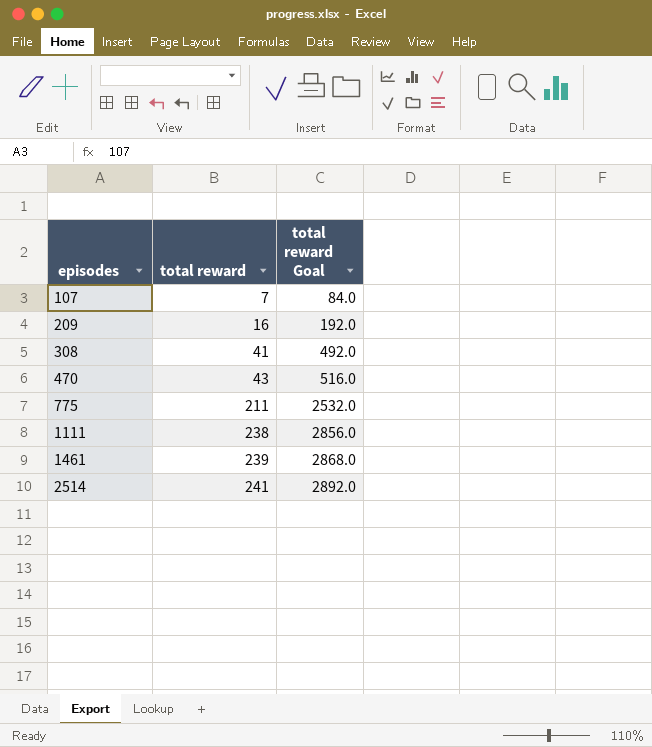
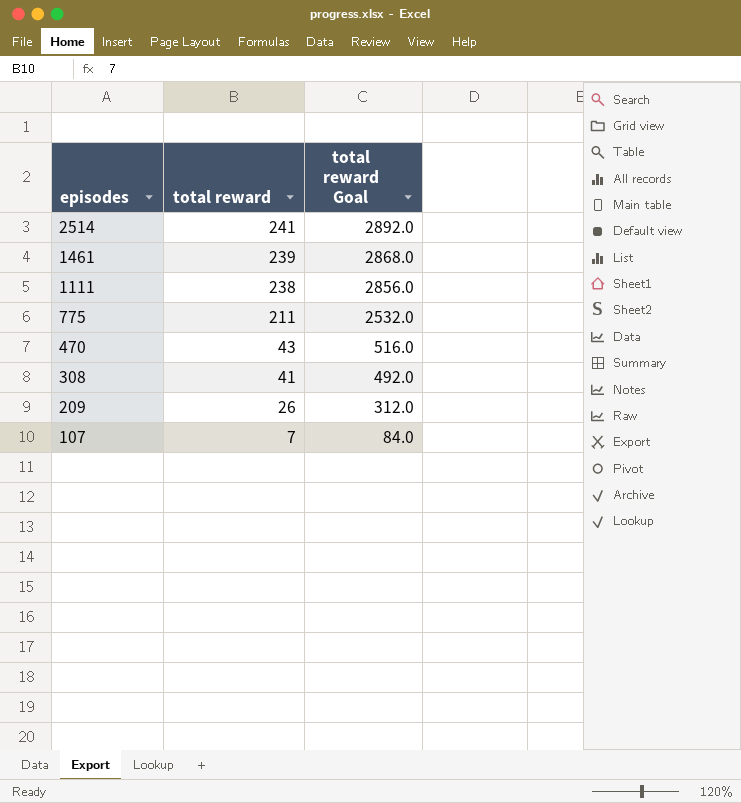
row order: episodes ascending -> episodes descending
209 | total reward: 16 -> 26
209 | total reward Goal: 192.0 -> 312.0

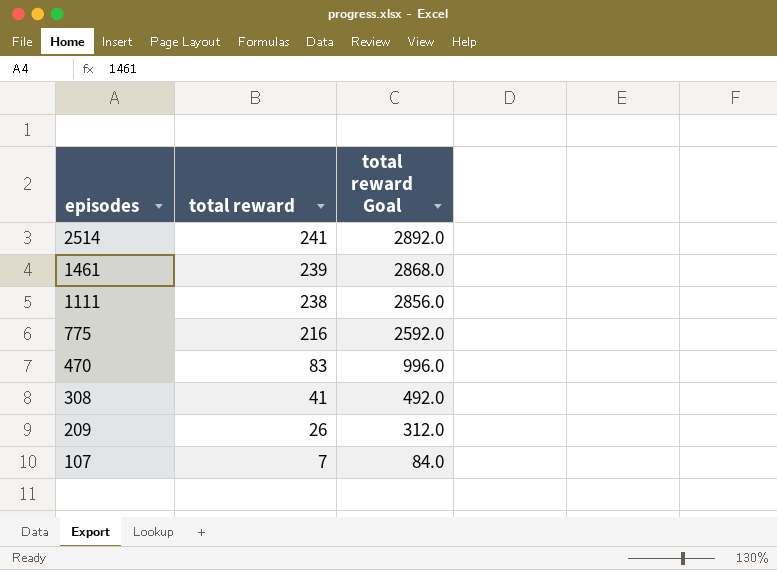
775 | total reward: 211 -> 216
775 | total reward Goal: 2532.0 -> 2592.0
470 | total reward: 43 -> 83
470 | total reward Goal: 516.0 -> 996.0

